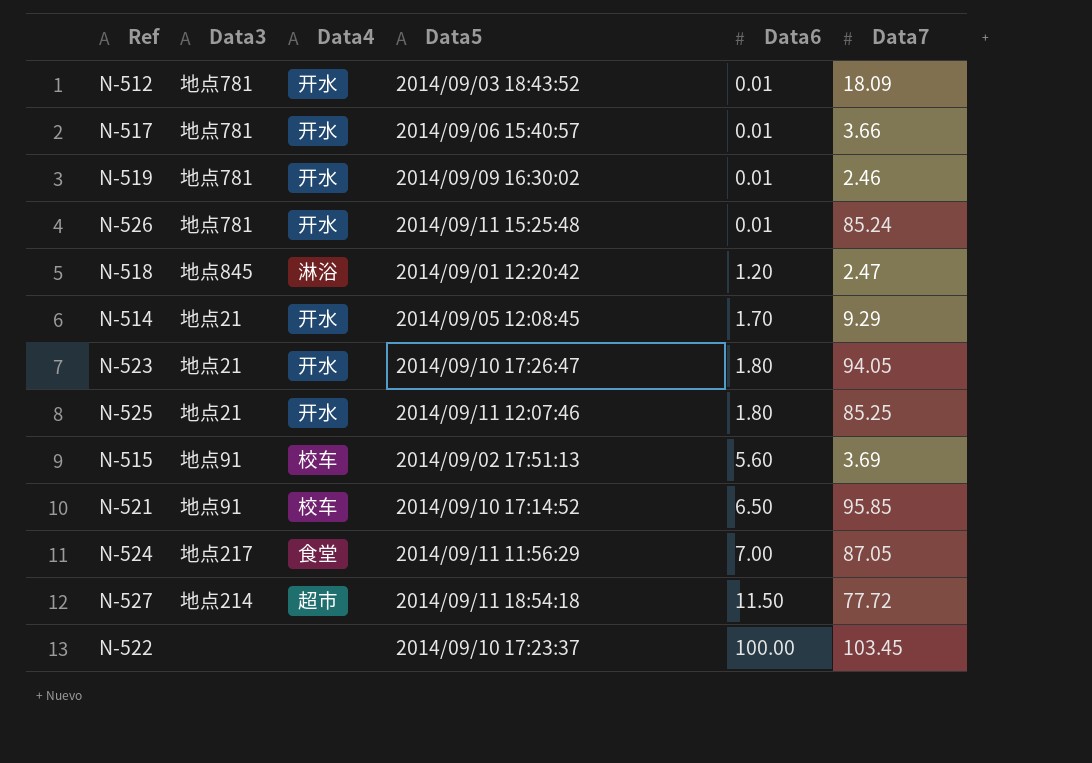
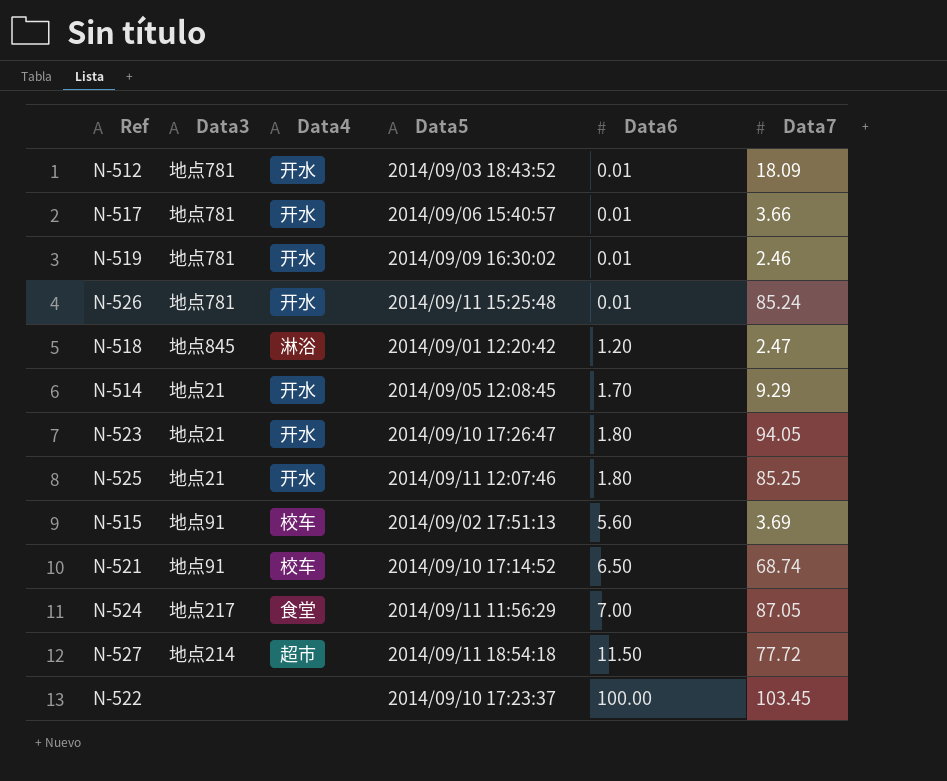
N-521 | Data7: 95.85 -> 68.74

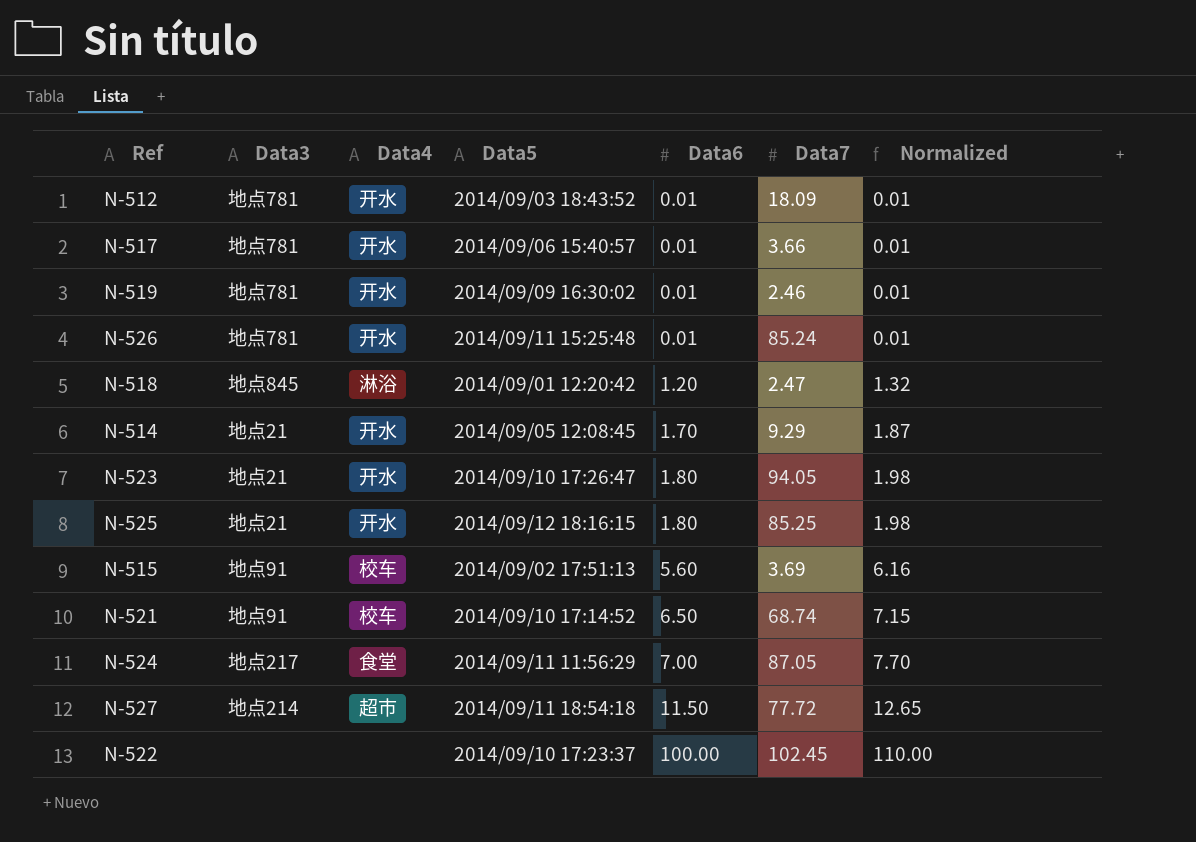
column Normalized | formula: none -> [Data6] * 1.1
N-525 | Data5: 2014/09/11 12:07:46 -> 2014/09/12 18:16:15
N-522 | Data7: 103.45 -> 102.45

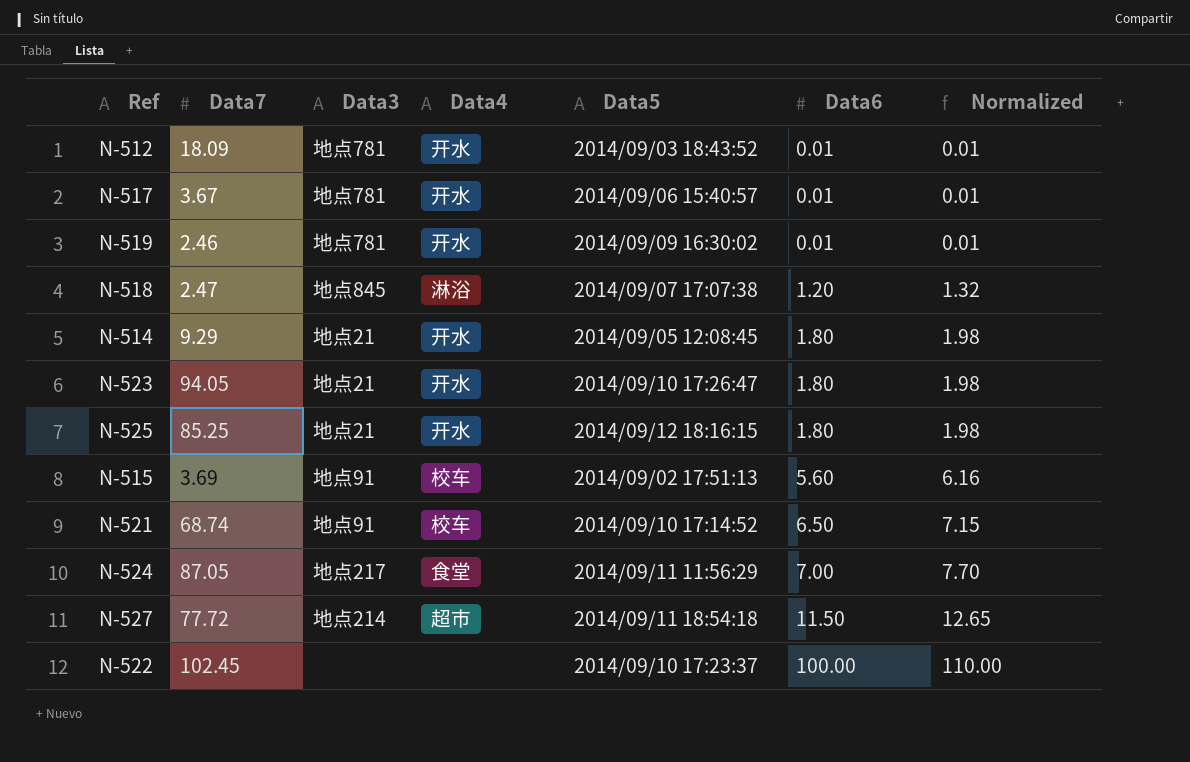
column Data7 | position: 6 -> 2
row N-526: 地点781 | 开水 | 2014/09/11 15:25:48 | 0.01 | 85.24 | 0.01 -> none
N-517 | Data7: 3.66 -> 3.67
N-518 | Data5: 2014/09/01 12:20:42 -> 2014/09/07 17:07:38
N-514 | Data6: 1.70 -> 1.80
N-514 | Normalized: 1.87 -> 1.98

